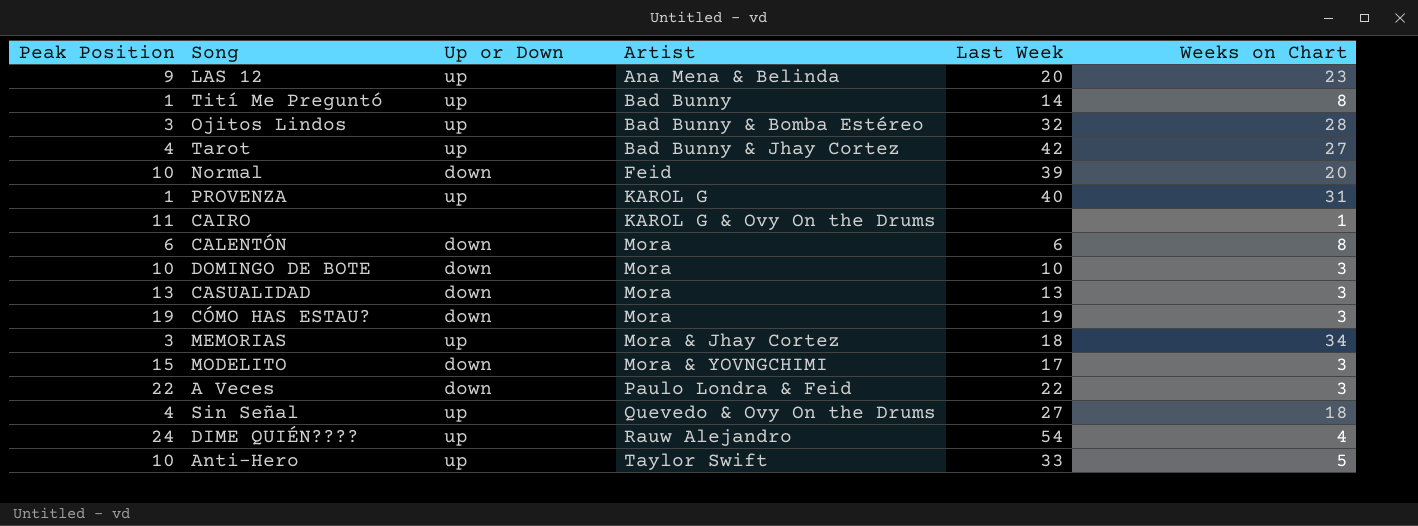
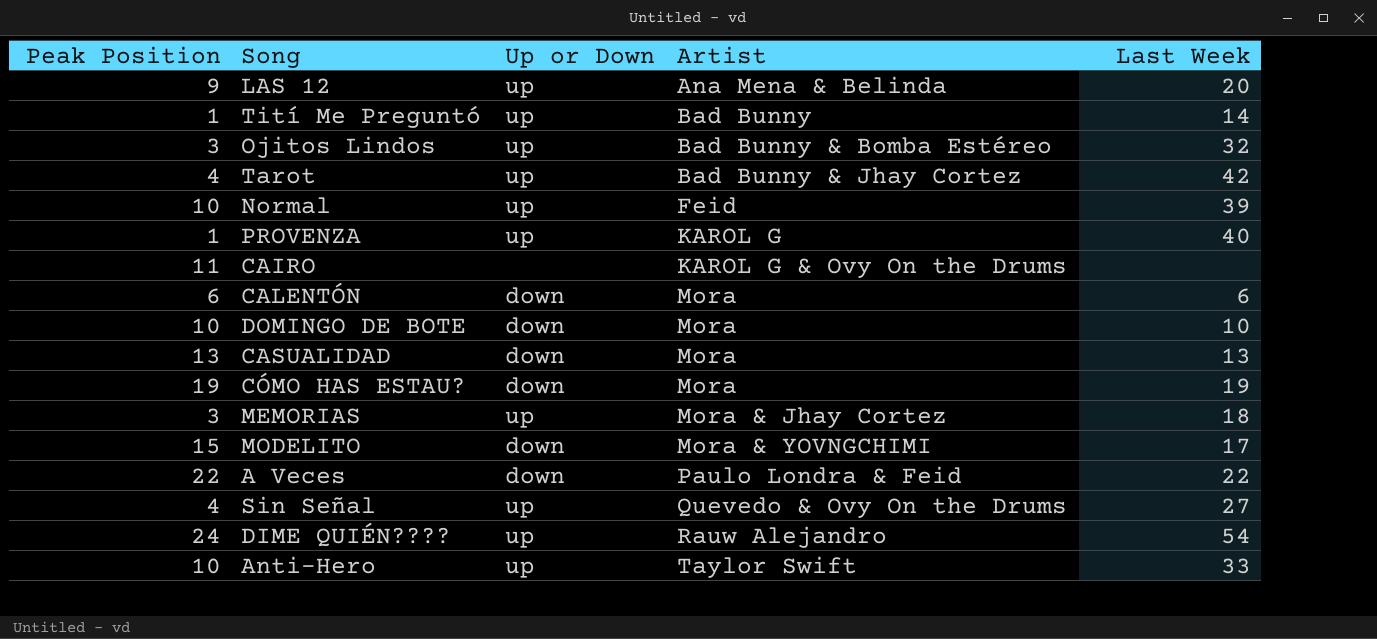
column Weeks on Chart | position: 6 -> none
Normal | Up or Down: down -> up

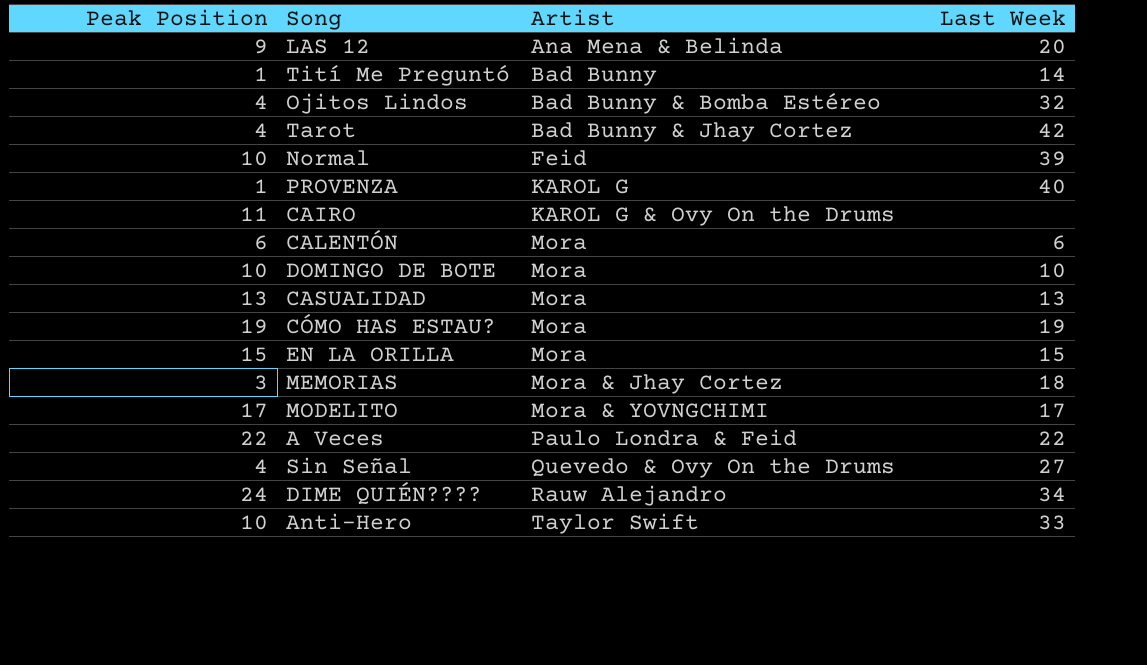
column Up or Down | position: 3 -> none
Ojitos Lindos | Peak Position: 3 -> 4
row EN LA ORILLA: none -> 15 | Mora | 15
MODELITO | Peak Position: 15 -> 17
DIME QUIÉN???? | Last Week: 54 -> 34

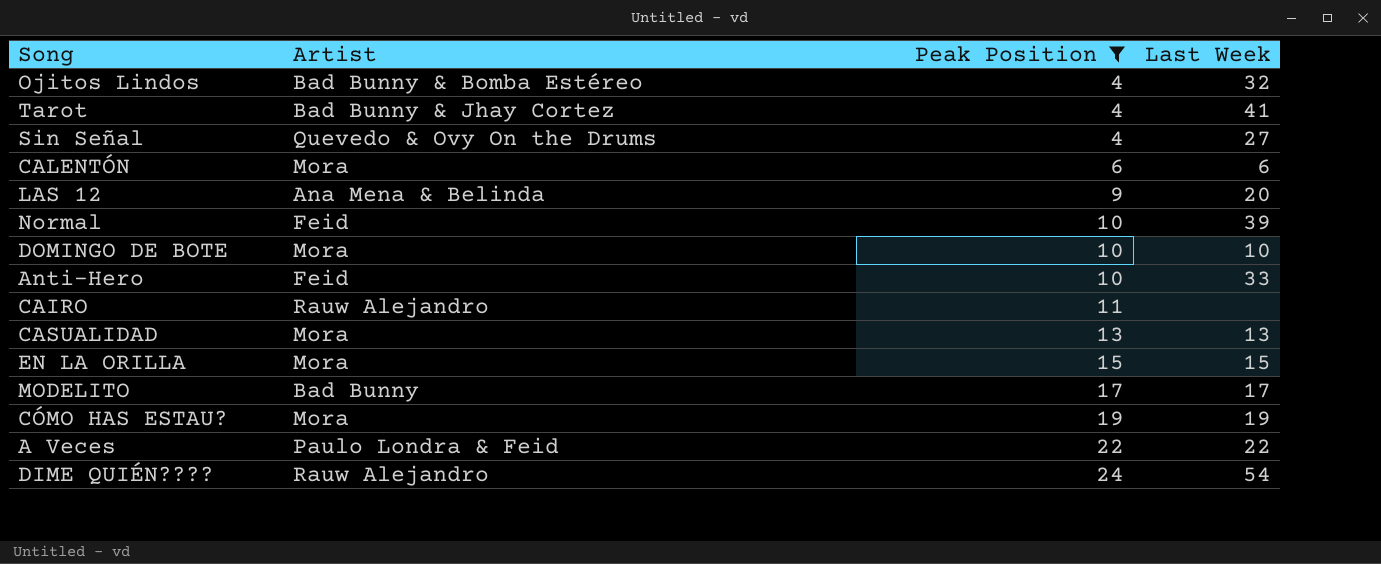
filter: none -> Peak Position >= 4
row order: Artist ascending -> Peak Position ascending
column Peak Position | position: 1 -> 3
Tarot | Last Week: 42 -> 41
Anti-Hero | Artist: Taylor Swift -> Feid
CAIRO | Artist: KAROL G & Ovy On the Drums -> Rauw Alejandro
MODELITO | Artist: Mora & YOVNGCHIMI -> Bad Bunny
DIME QUIÉN???? | Last Week: 34 -> 54

